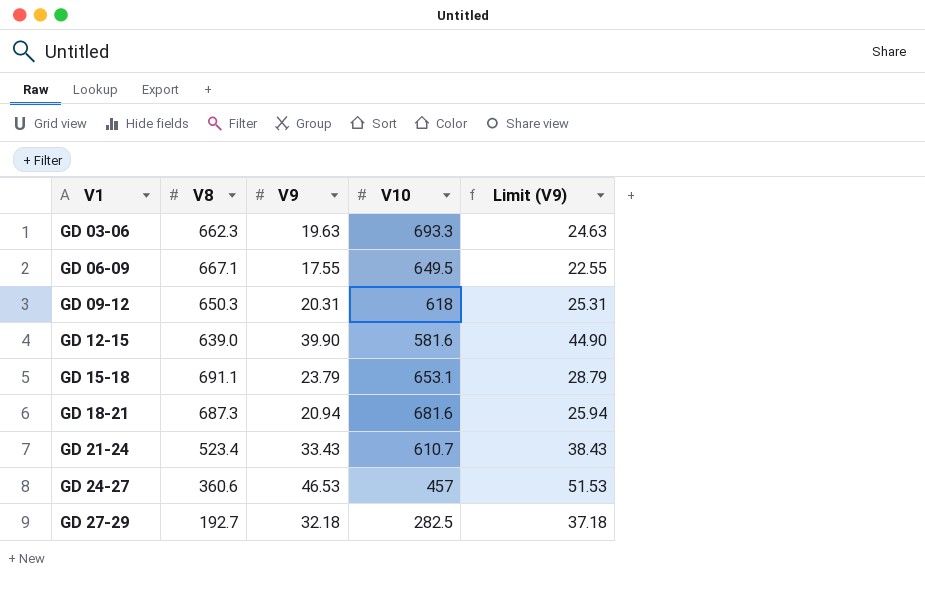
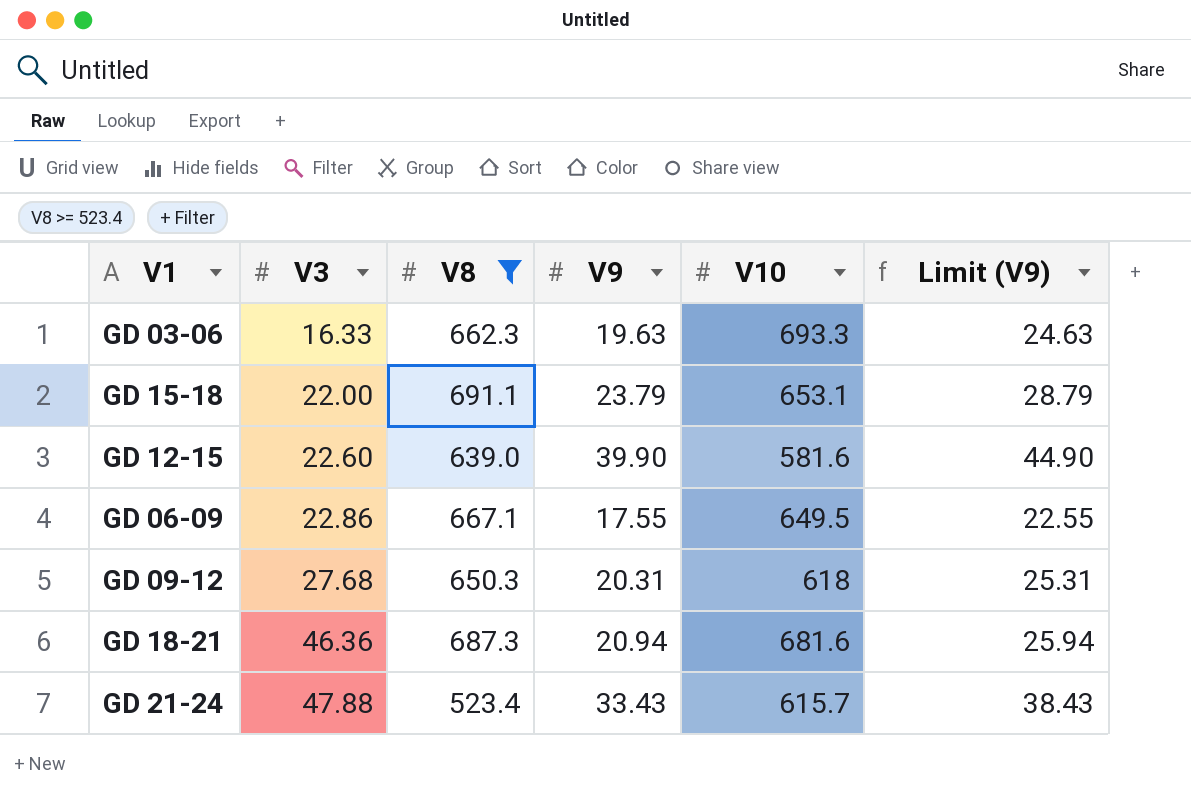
filter: none -> V8 >= 523.4
row order: V1 ascending -> V3 ascending
column V3 | position: none -> 2
GD 21-24 | V10: 610.7 -> 615.7

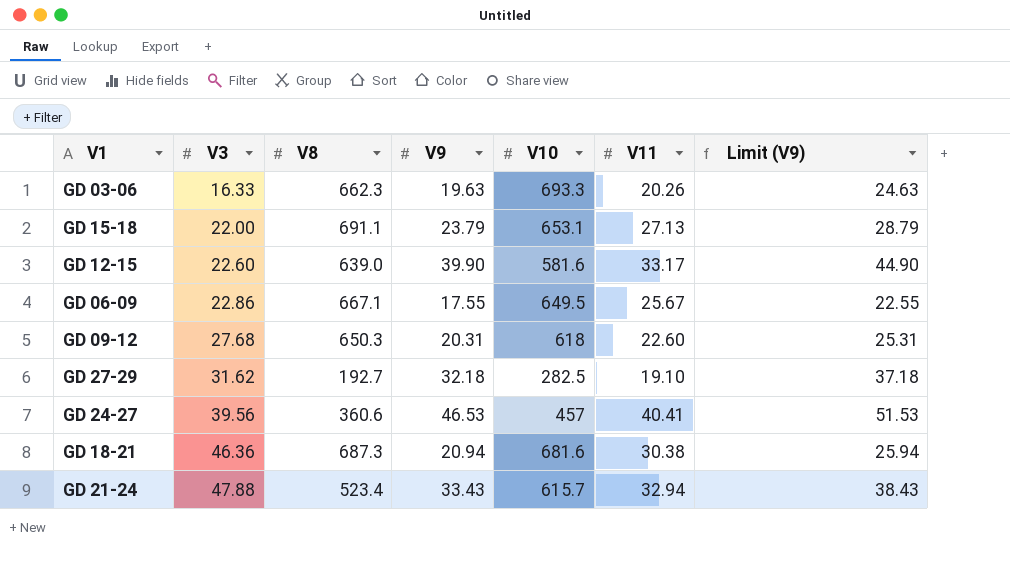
filter: V8 >= 523.4 -> none
column V11 | position: none -> 6

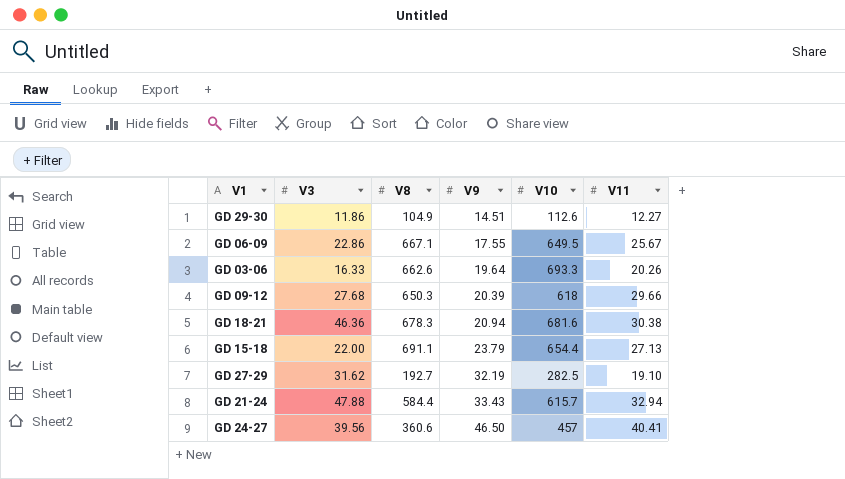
row order: V3 ascending -> V9 ascending
column Limit (V9) | formula: [V9] + 5 -> none
row GD 12-15: 22.60 | 639.0 | 39.90 | 581.6 | 33.17 | 44.90 -> none
row GD 29-30: none -> 11.86 | 104.9 | 14.51 | 112.6 | 12.27
GD 03-06 | V8: 662.3 -> 662.6
GD 03-06 | V9: 19.63 -> 19.64
GD 09-12 | V9: 20.31 -> 20.39
GD 09-12 | V11: 22.60 -> 29.66
GD 18-21 | V8: 687.3 -> 678.3
GD 15-18 | V10: 653.1 -> 654.4
GD 27-29 | V9: 32.18 -> 32.19
GD 21-24 | V8: 523.4 -> 584.4
GD 24-27 | V9: 46.53 -> 46.50

